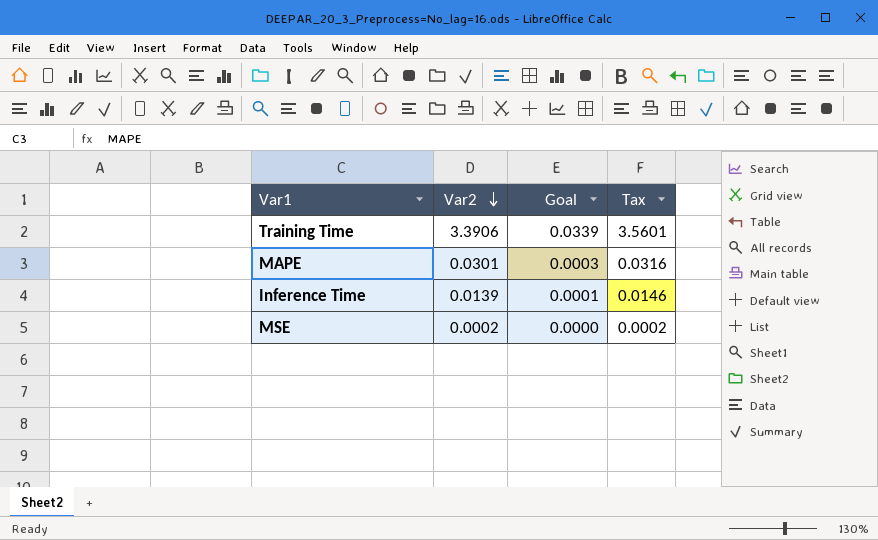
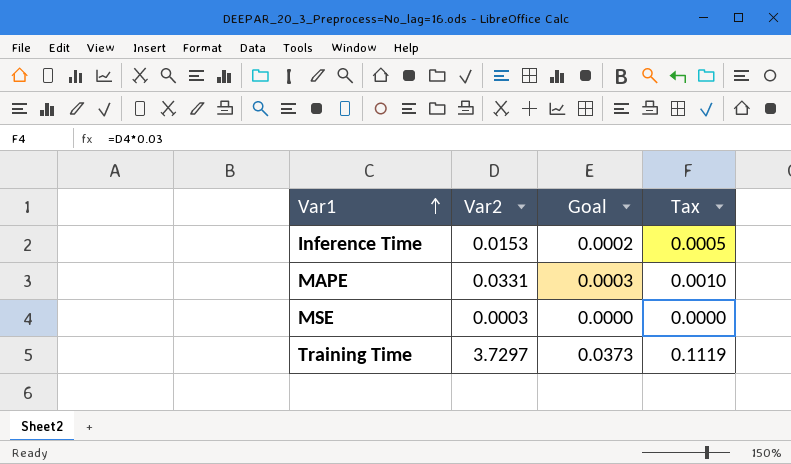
row order: Var2 descending -> Var1 ascending
column Tax | formula: [Var2] * 1.05 -> [Var2] * 0.03
Inference Time | Var2: 0.0139 -> 0.0153
Inference Time | Goal: 0.0001 -> 0.0002
MAPE | Var2: 0.0301 -> 0.0331
MSE | Var2: 0.0002 -> 0.0003
Training Time | Var2: 3.3906 -> 3.7297
Training Time | Goal: 0.0339 -> 0.0373

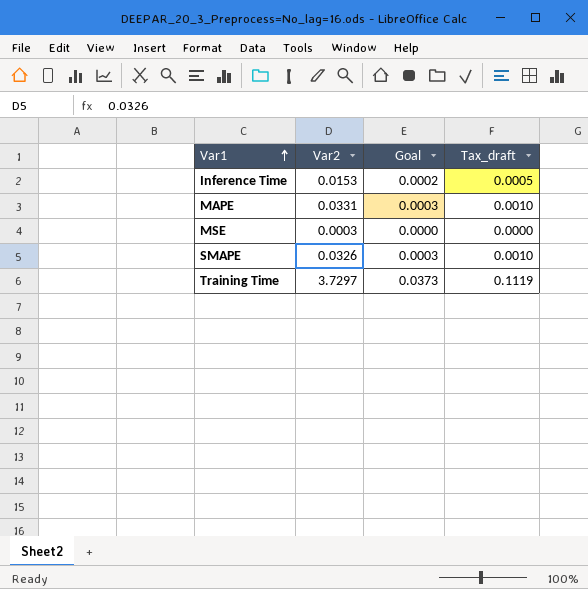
column name: Tax -> Tax_draft
row SMAPE: none -> 0.0326 | 0.0003 | 0.0010

